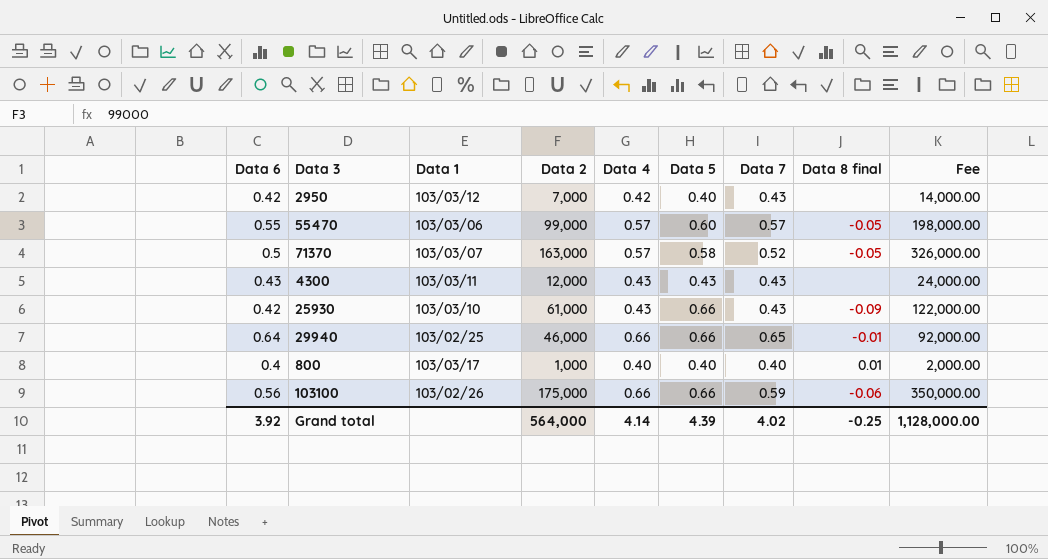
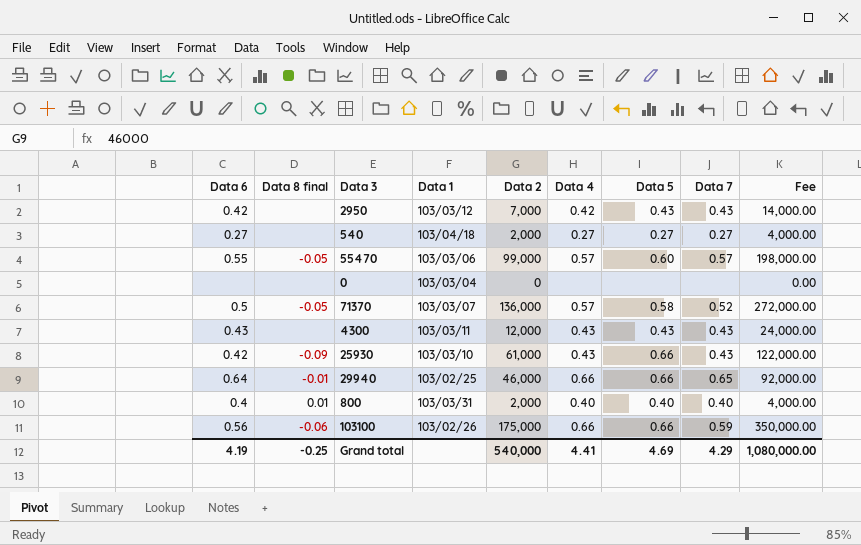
column Data 8 final | position: 8 -> 2
2950 | Data 5: 0.40 -> 0.43
row 540: none -> 0.27 | none | 103/04/18 | 2,000 | 0.27 | 0.27 | 0.27 | 4,000.00
row 0: none -> none | none | 103/03/04 | 0 | none | none | none | 0.00
71370 | Data 2: 163,000 -> 136,000
71370 | Fee: 326,000.00 -> 272,000.00
800 | Data 1: 103/03/17 -> 103/03/31
800 | Data 2: 1,000 -> 2,000
800 | Fee: 2,000.00 -> 4,000.00
Grand total | Data 6: 3.92 -> 4.19
Grand total | Data 2: 564,000 -> 540,000
Grand total | Data 4: 4.14 -> 4.41
Grand total | Data 5: 4.39 -> 4.69
Grand total | Data 7: 4.02 -> 4.29
Grand total | Fee: 1,128,000.00 -> 1,080,000.00

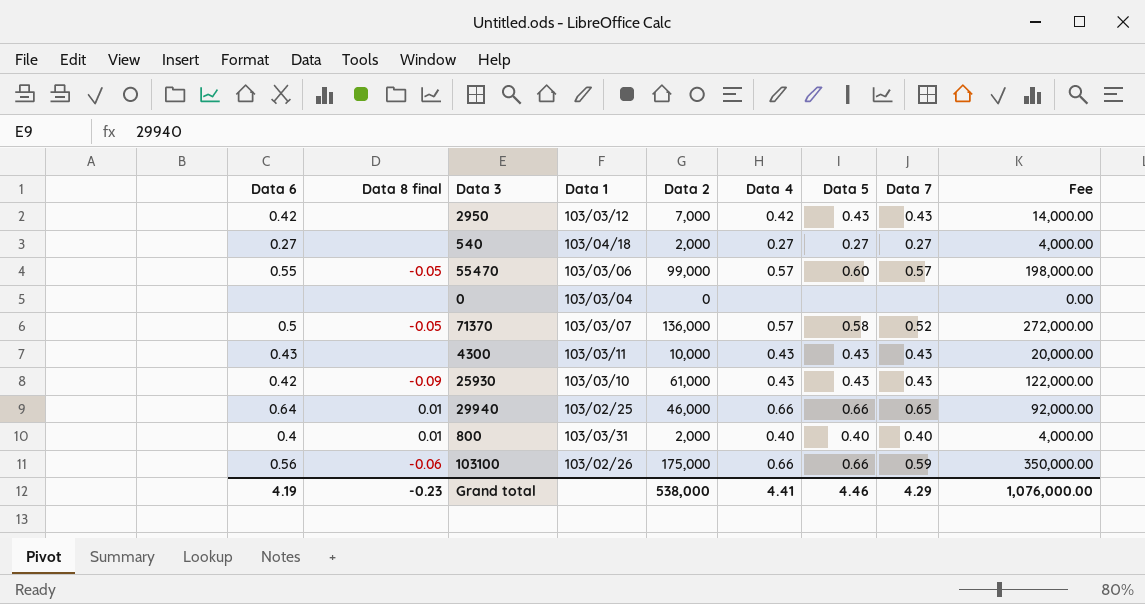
4300 | Data 2: 12,000 -> 10,000
4300 | Fee: 24,000.00 -> 20,000.00
25930 | Data 5: 0.66 -> 0.43
29940 | Data 8 final: -0.01 -> 0.01
Grand total | Data 8 final: -0.25 -> -0.23
Grand total | Data 2: 540,000 -> 538,000
Grand total | Data 5: 4.69 -> 4.46
Grand total | Fee: 1,080,000.00 -> 1,076,000.00

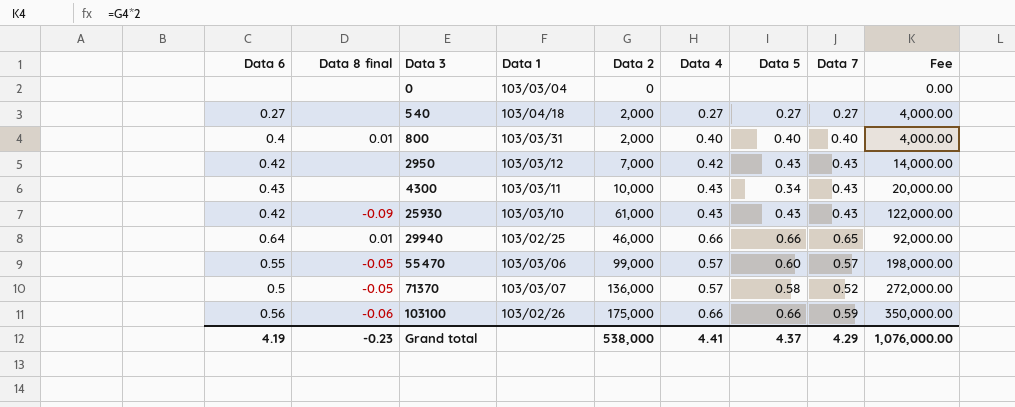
row order: none -> Data 3 ascending
4300 | Data 5: 0.43 -> 0.34
Grand total | Data 5: 4.46 -> 4.37

